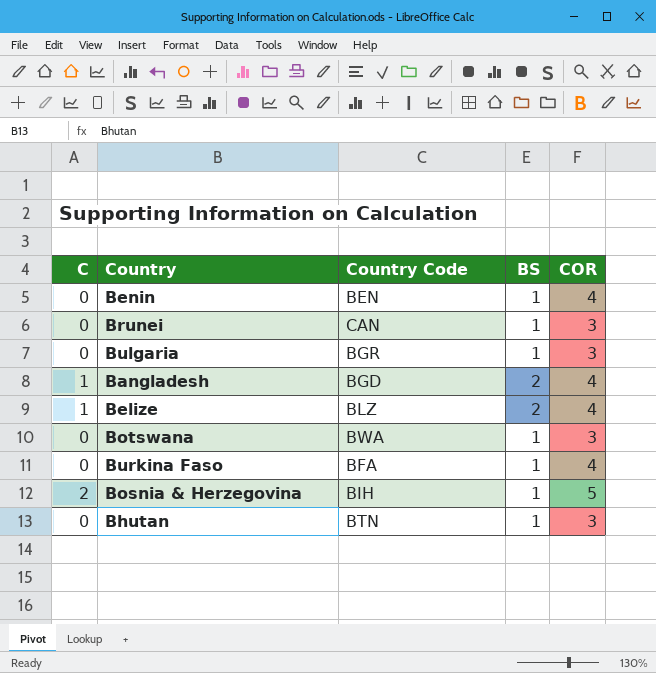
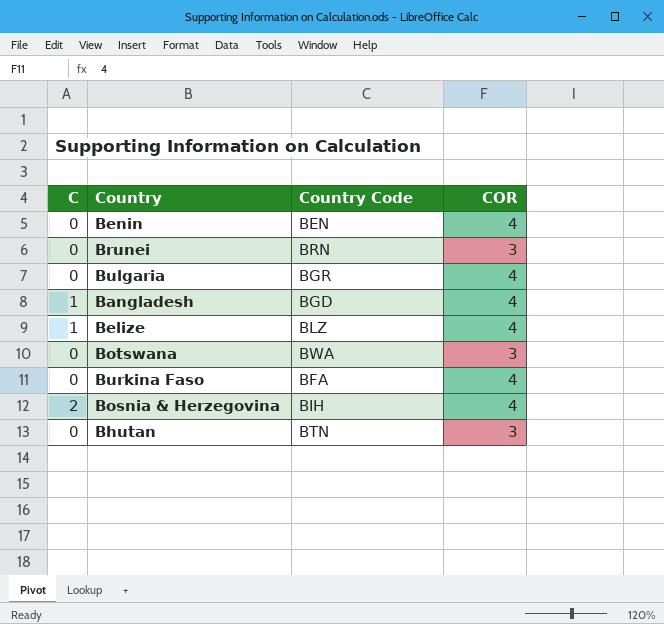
column BS | position: 4 -> none
Brunei | Country Code: CAN -> BRN
Bulgaria | COR: 3 -> 4
Bosnia & Herzegovina | COR: 5 -> 4

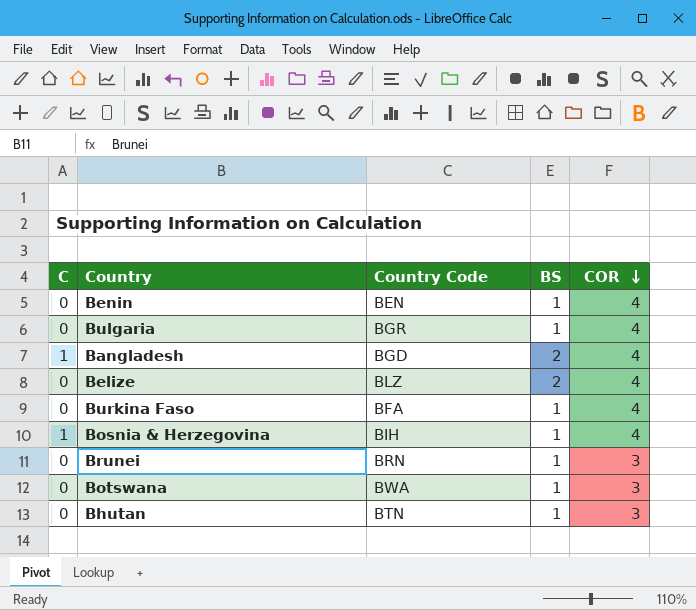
row order: none -> COR descending
column BS | position: none -> 4
Belize | C: 1 -> 0
Bosnia & Herzegovina | C: 2 -> 1

